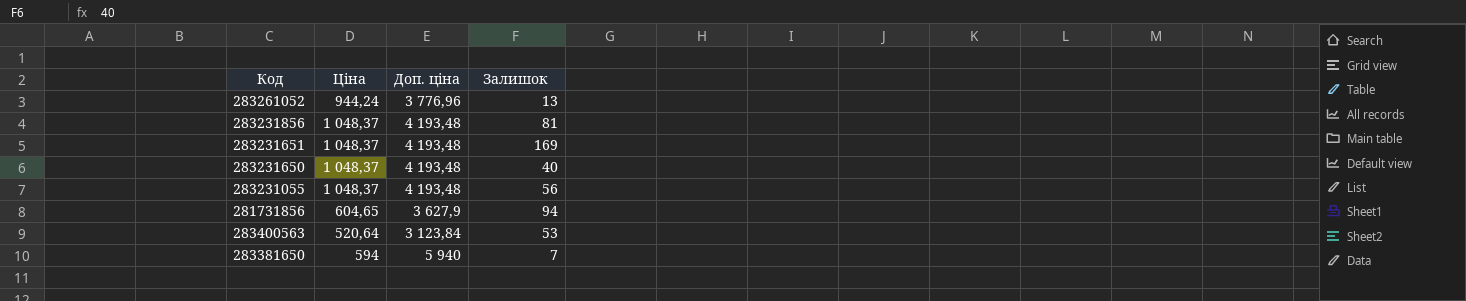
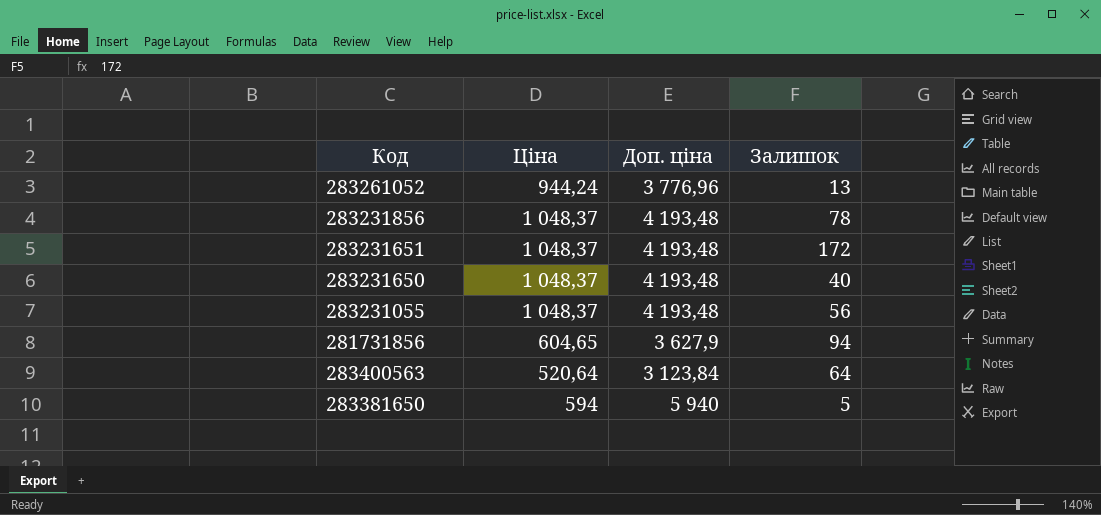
283231856 | Залишок: 81 -> 78
283231651 | Залишок: 169 -> 172
283400563 | Залишок: 53 -> 64
283381650 | Залишок: 7 -> 5

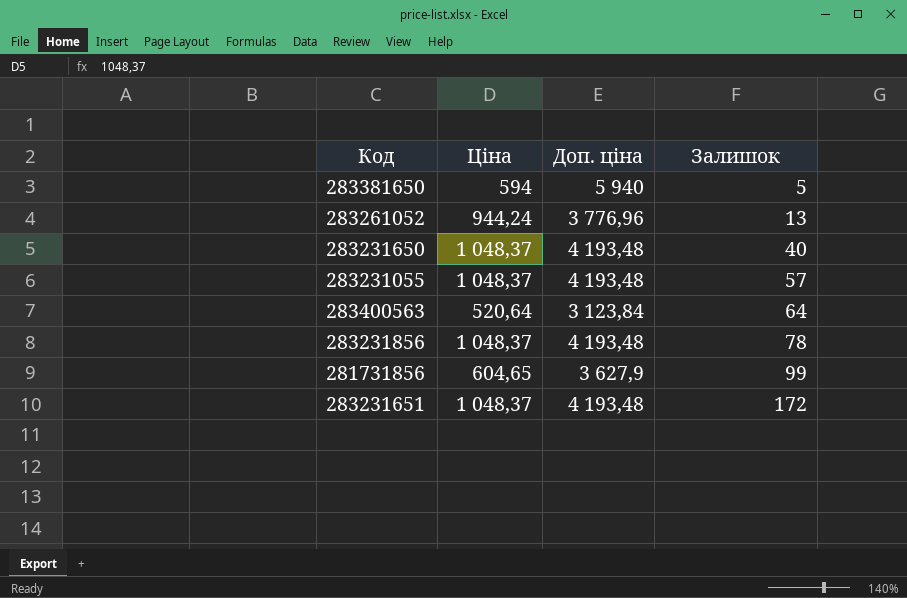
row order: none -> Залишок ascending
283231055 | Залишок: 56 -> 57
281731856 | Залишок: 94 -> 99

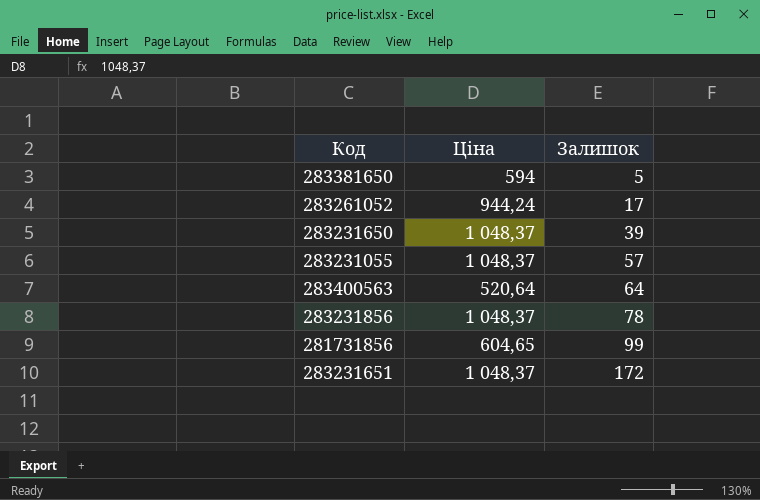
column Доп. ціна | position: 3 -> none
283261052 | Залишок: 13 -> 17
283231650 | Залишок: 40 -> 39

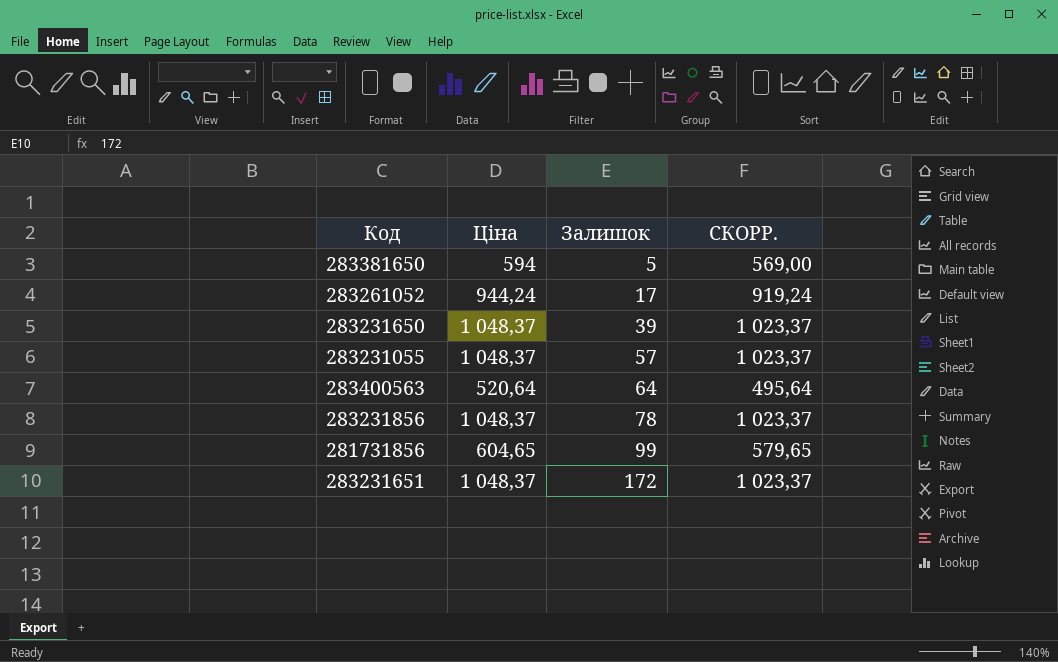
column СКОРР. | formula: none -> [Ціна] - 25

